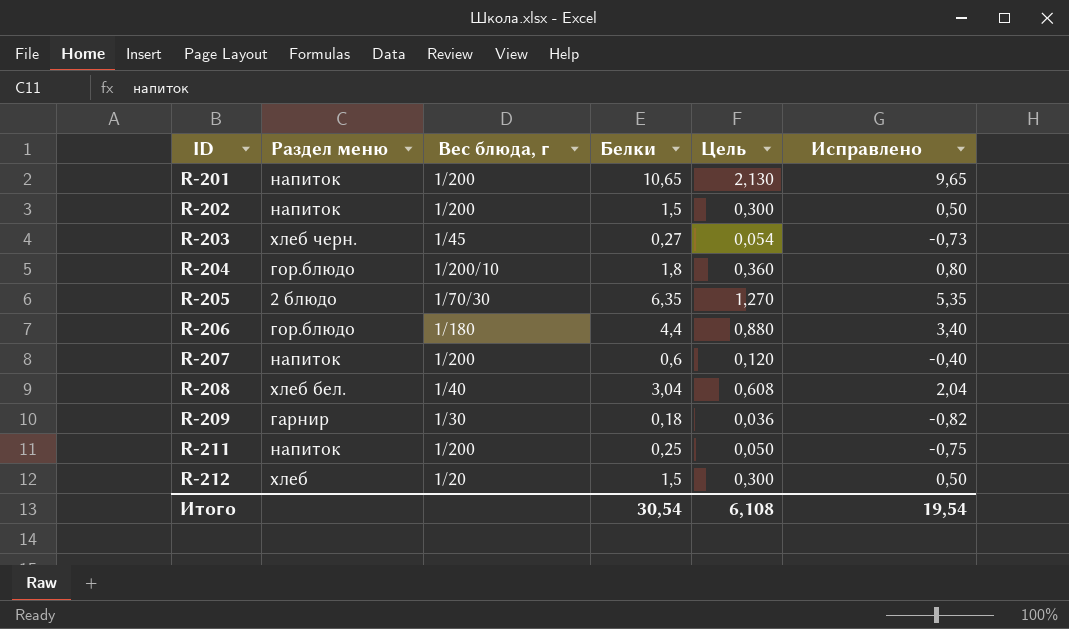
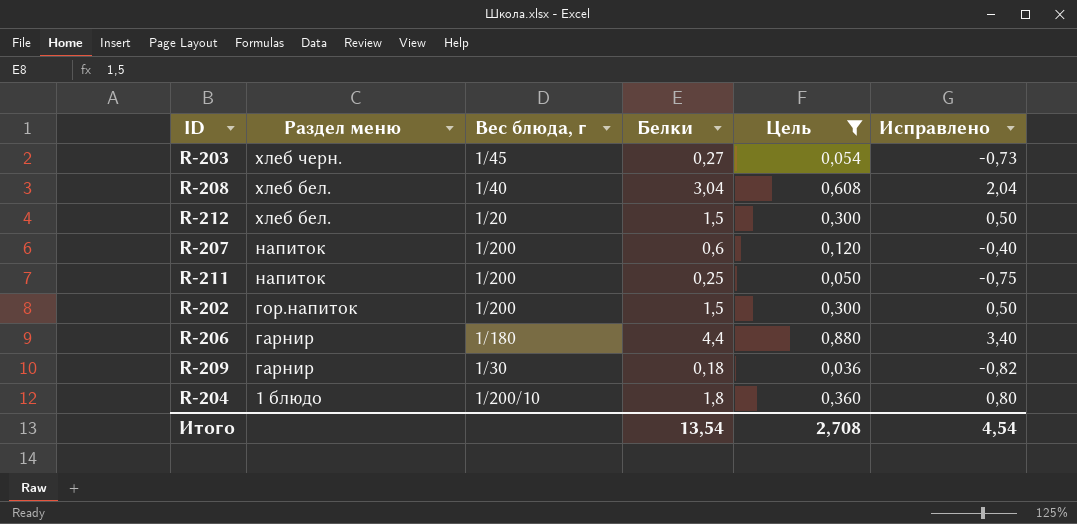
filter: none -> Цель <= 0,880
row order: ID ascending -> Раздел меню descending
R-212 | Раздел меню: хлеб -> хлеб бел.
R-202 | Раздел меню: напиток -> гор.напиток
R-206 | Раздел меню: гор.блюдо -> гарнир
R-204 | Раздел меню: гор.блюдо -> 1 блюдо
Итого | Белки: 30,54 -> 13,54
Итого | Цель: 6,108 -> 2,708
Итого | Исправлено: 19,54 -> 4,54

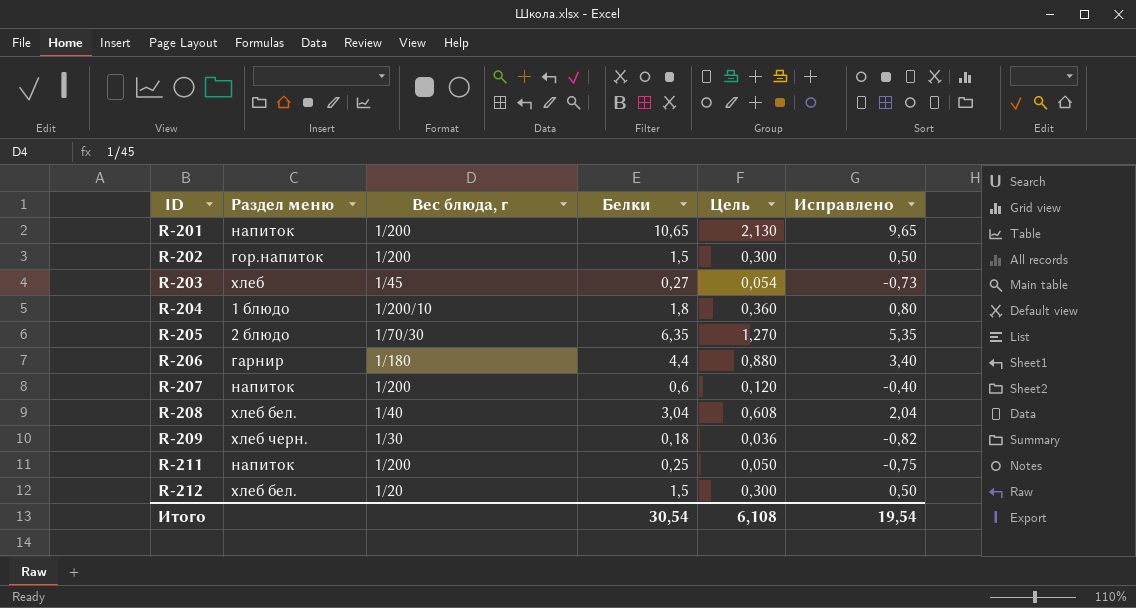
filter: Цель <= 0,880 -> none
row order: Раздел меню descending -> ID ascending
R-203 | Раздел меню: хлеб черн. -> хлеб
R-209 | Раздел меню: гарнир -> хлеб черн.
Итого | Белки: 13,54 -> 30,54
Итого | Цель: 2,708 -> 6,108
Итого | Исправлено: 4,54 -> 19,54

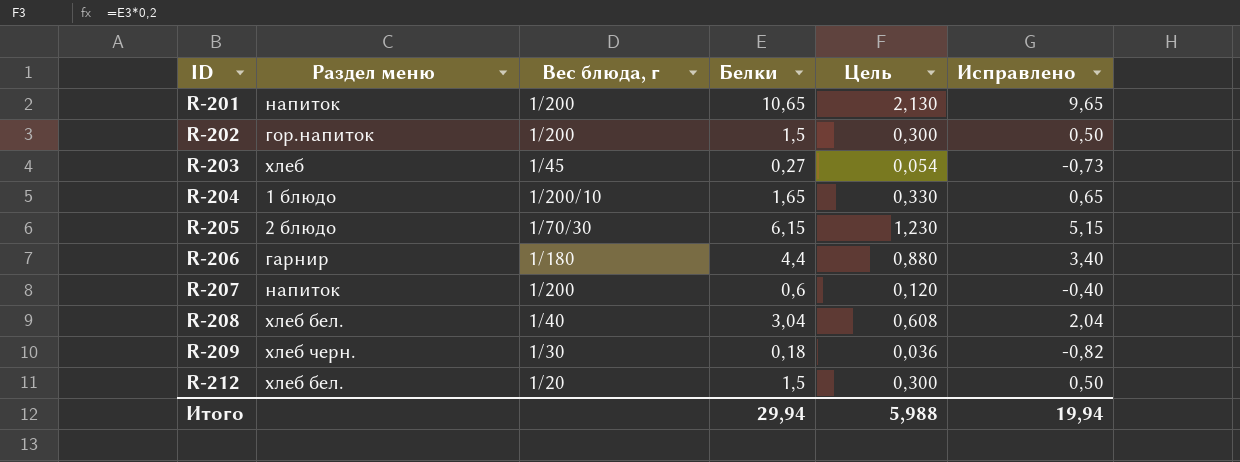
row R-211: напиток | 1/200 | 0,25 | 0,050 | -0,75 -> none
R-204 | Белки: 1,8 -> 1,65
R-204 | Цель: 0,360 -> 0,330
R-204 | Исправлено: 0,80 -> 0,65
R-205 | Белки: 6,35 -> 6,15
R-205 | Цель: 1,270 -> 1,230
R-205 | Исправлено: 5,35 -> 5,15
Итого | Белки: 30,54 -> 29,94
Итого | Цель: 6,108 -> 5,988
Итого | Исправлено: 19,54 -> 19,94

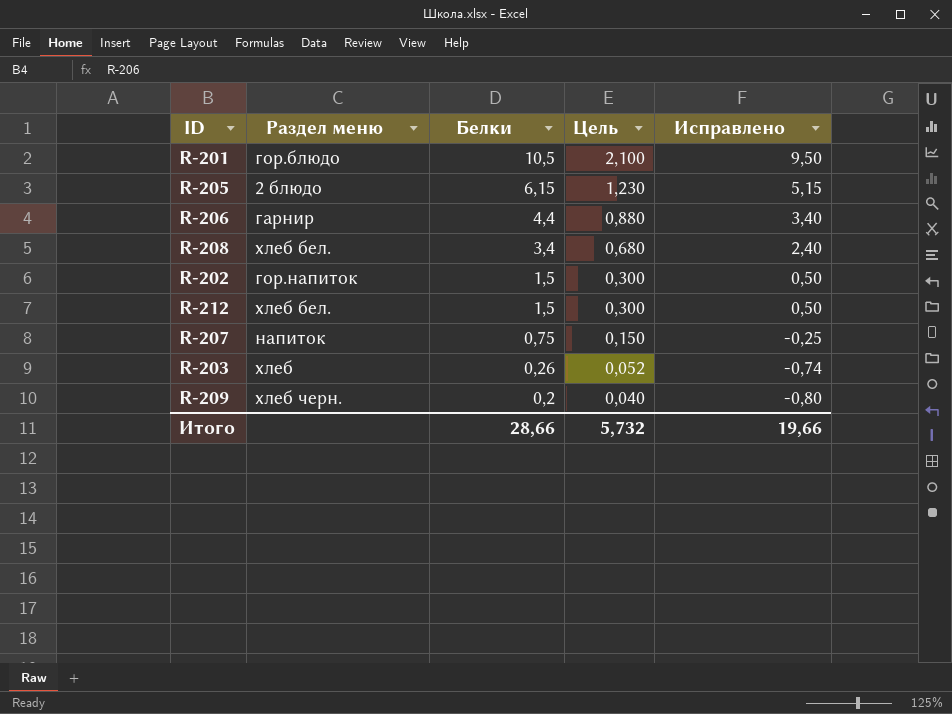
row order: ID ascending -> Белки descending
column Вес блюда, г | position: 3 -> none
row R-204: 1 блюдо | 1/200/10 | 1,65 | 0,330 | 0,65 -> none
R-201 | Раздел меню: напиток -> гор.блюдо
R-201 | Белки: 10,65 -> 10,5
R-201 | Цель: 2,130 -> 2,100
R-201 | Исправлено: 9,65 -> 9,50
R-208 | Белки: 3,04 -> 3,4
R-208 | Цель: 0,608 -> 0,680
R-208 | Исправлено: 2,04 -> 2,40
R-207 | Белки: 0,6 -> 0,75
R-207 | Цель: 0,120 -> 0,150
R-207 | Исправлено: -0,40 -> -0,25
R-203 | Белки: 0,27 -> 0,26
R-203 | Цель: 0,054 -> 0,052
R-203 | Исправлено: -0,73 -> -0,74
R-209 | Белки: 0,18 -> 0,2
R-209 | Цель: 0,036 -> 0,040
R-209 | Исправлено: -0,82 -> -0,80
Итого | Белки: 29,94 -> 28,66
Итого | Цель: 5,988 -> 5,732
Итого | Исправлено: 19,94 -> 19,66

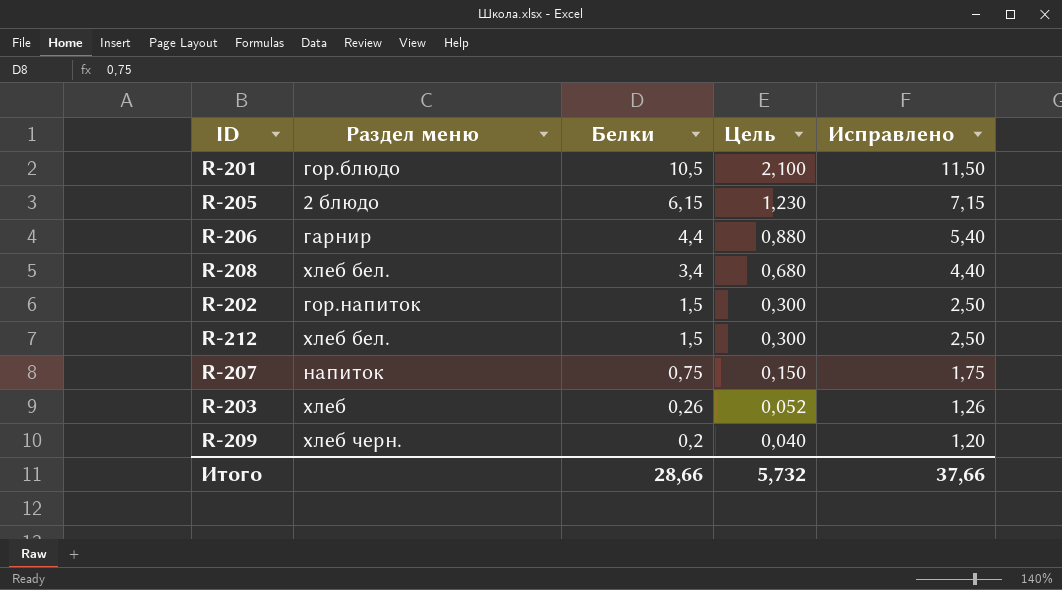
column Исправлено | formula: [Белки] - 1 -> [Белки] + 1
Итого | Исправлено: 19,66 -> 37,66

